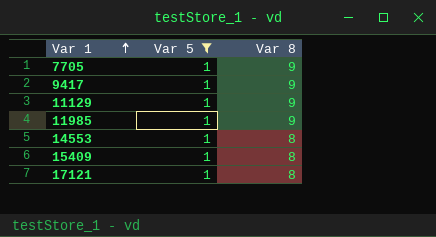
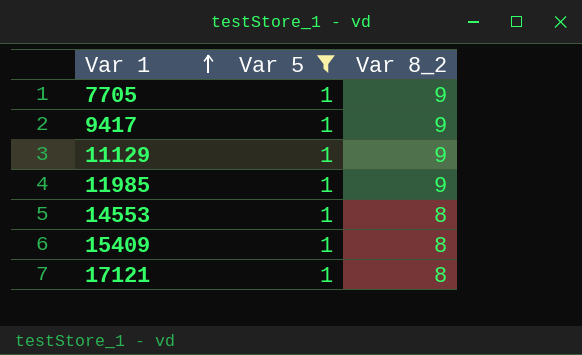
column name: Var 8 -> Var 8_2

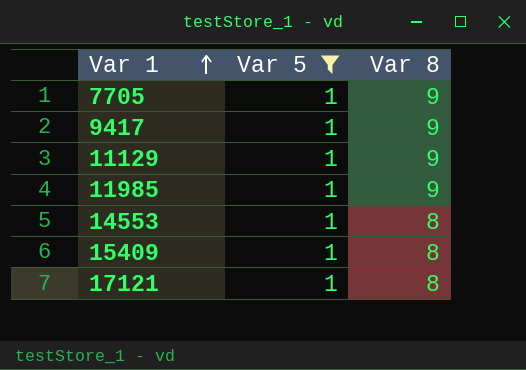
column name: Var 8_2 -> Var 8

